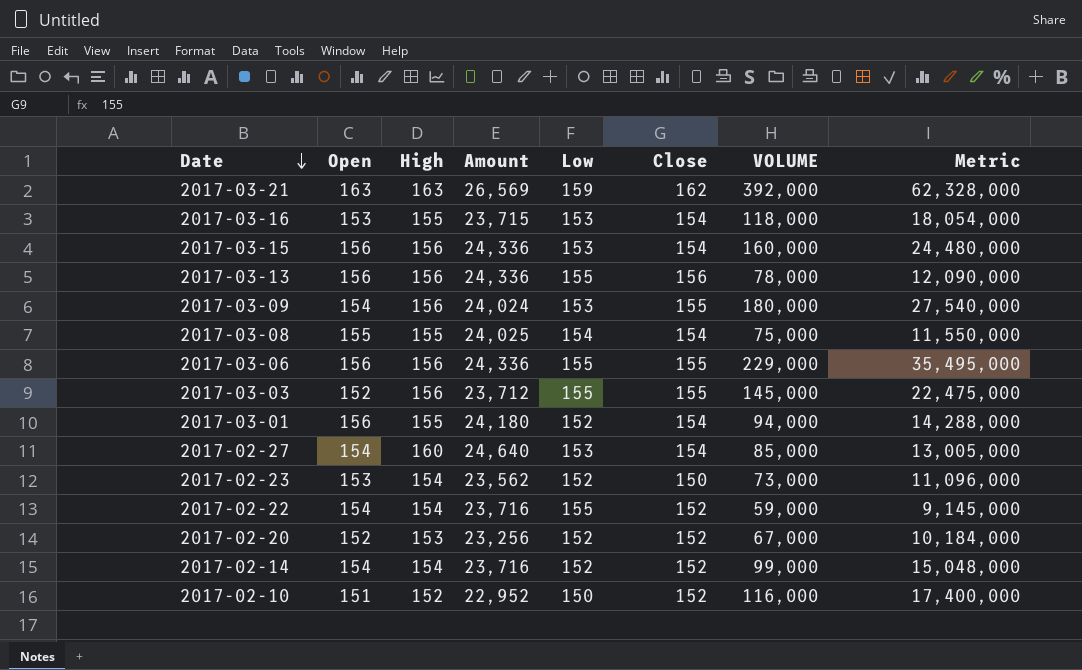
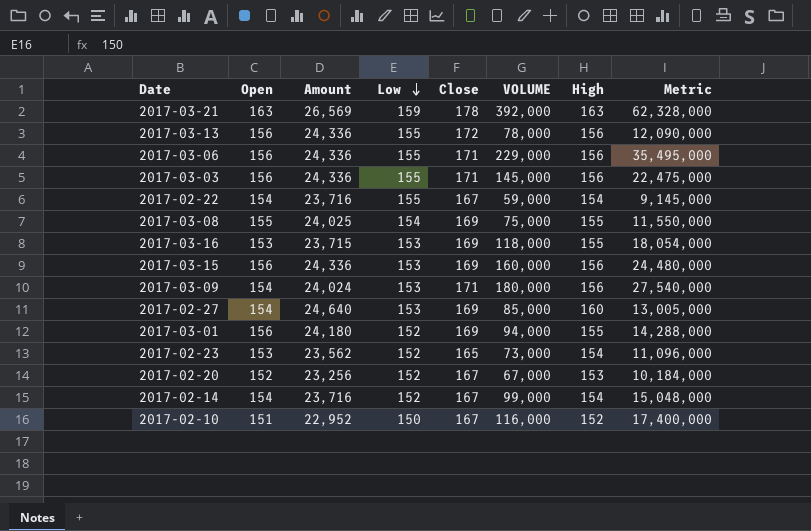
row order: Date descending -> Low descending
column High | position: 3 -> 7
2017-03-21 | Close: 162 -> 178
2017-03-13 | Close: 156 -> 172
2017-03-06 | Close: 155 -> 171
2017-03-03 | Open: 152 -> 156
2017-03-03 | Amount: 23,712 -> 24,336
2017-03-03 | Close: 155 -> 171
2017-02-22 | Close: 152 -> 167
2017-03-08 | Close: 154 -> 169
2017-03-16 | Close: 154 -> 169
2017-03-15 | Close: 154 -> 169
2017-03-09 | Close: 155 -> 171
2017-02-27 | Close: 154 -> 169
2017-03-01 | Close: 154 -> 169
2017-02-23 | Close: 150 -> 165
2017-02-20 | Close: 152 -> 167
2017-02-14 | Close: 152 -> 167
2017-02-10 | Close: 152 -> 167

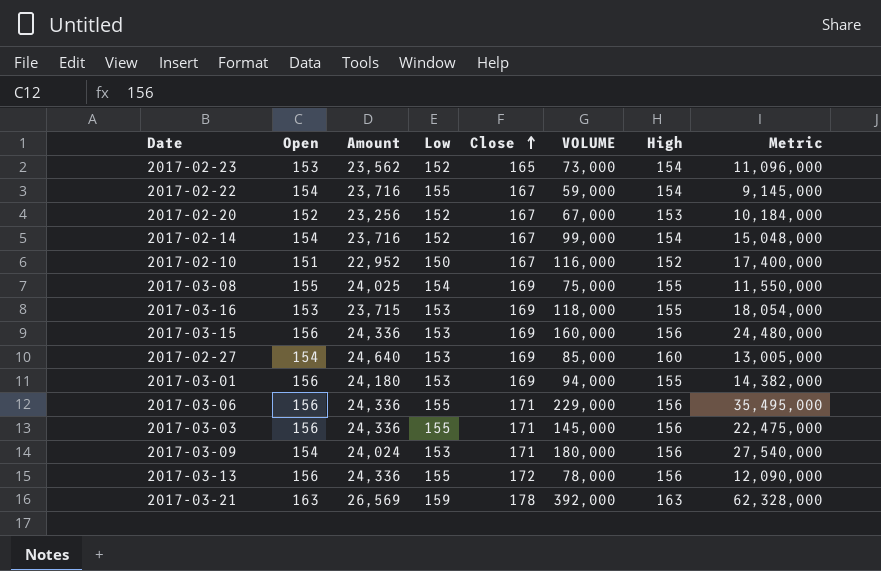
row order: Low descending -> Close ascending
2017-03-01 | Low: 152 -> 153
2017-03-01 | Metric: 14,288,000 -> 14,382,000

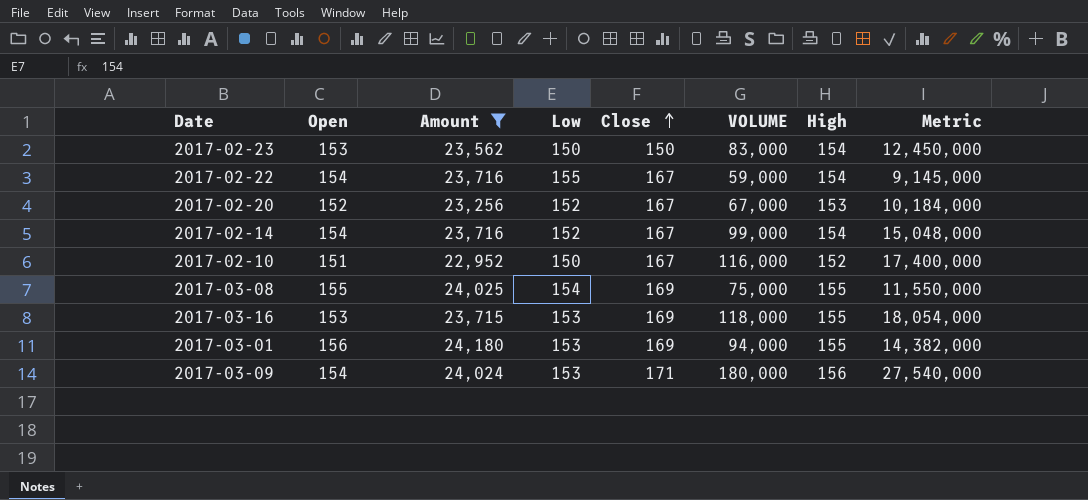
filter: none -> Amount <= 24,180
2017-02-23 | Low: 152 -> 150
2017-02-23 | Close: 165 -> 150
2017-02-23 | VOLUME: 73,000 -> 83,000
2017-02-23 | Metric: 11,096,000 -> 12,450,000

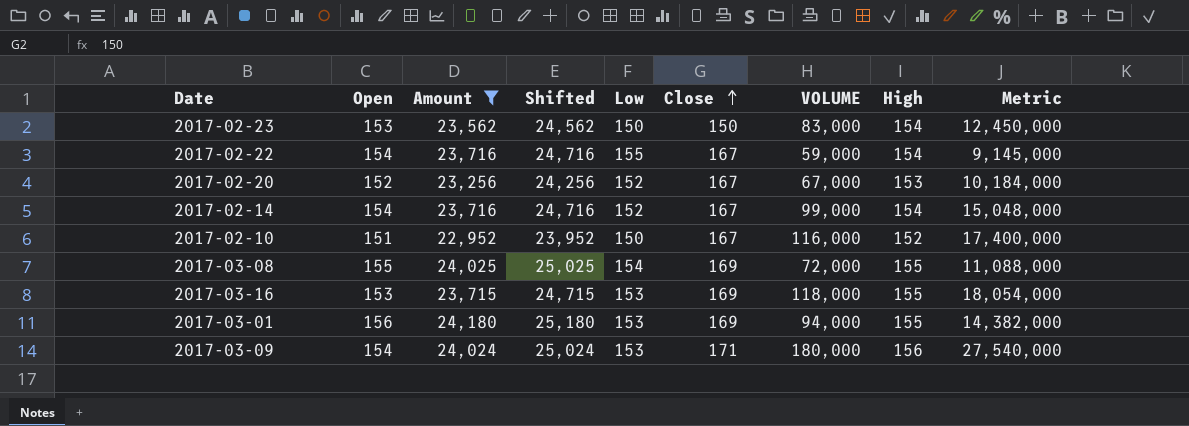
column Shifted | formula: none -> [Amount] + 1000
2017-03-08 | VOLUME: 75,000 -> 72,000
2017-03-08 | Metric: 11,550,000 -> 11,088,000

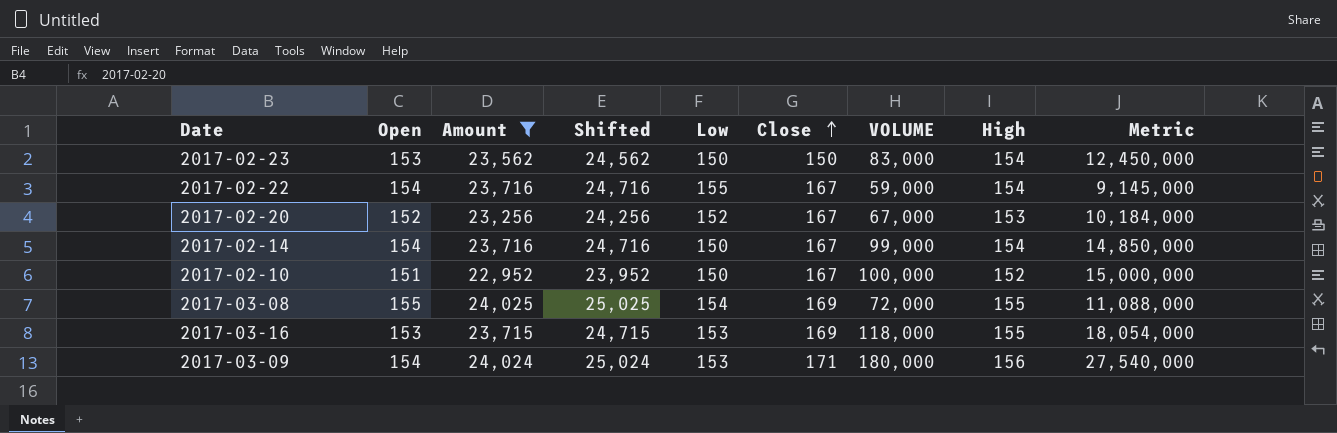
row 2017-03-01: 156 | 24,180 | 25,180 | 153 | 169 | 94,000 | 155 | 14,382,000 -> none
2017-02-14 | Low: 152 -> 150
2017-02-14 | Metric: 15,048,000 -> 14,850,000
2017-02-10 | VOLUME: 116,000 -> 100,000
2017-02-10 | Metric: 17,400,000 -> 15,000,000

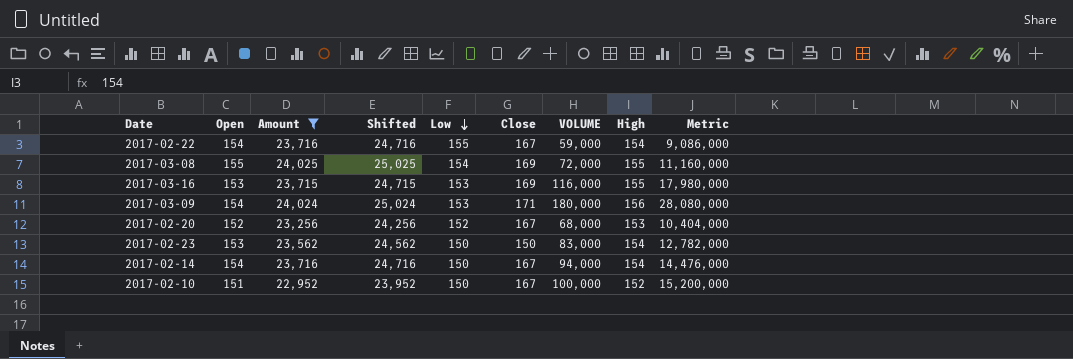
row order: Close ascending -> Low descending
column Metric | formula: [Low] * [VOLUME] -> [VOLUME] * [High]
2017-03-16 | VOLUME: 118,000 -> 116,000
2017-02-20 | VOLUME: 67,000 -> 68,000
2017-02-14 | VOLUME: 99,000 -> 94,000

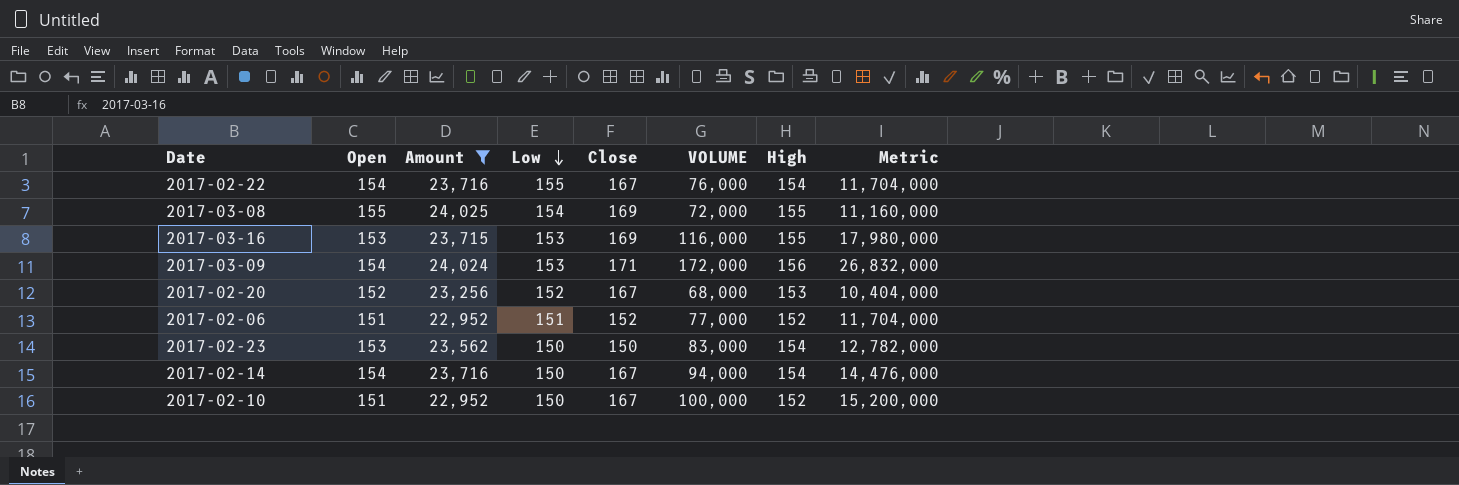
column Shifted | formula: [Amount] + 1000 -> none
2017-02-22 | VOLUME: 59,000 -> 76,000
2017-02-22 | Metric: 9,086,000 -> 11,704,000
2017-03-09 | VOLUME: 180,000 -> 172,000
2017-03-09 | Metric: 28,080,000 -> 26,832,000
row 2017-02-06: none -> 151 | 22,952 | 151 | 152 | 77,000 | 152 | 11,704,000

